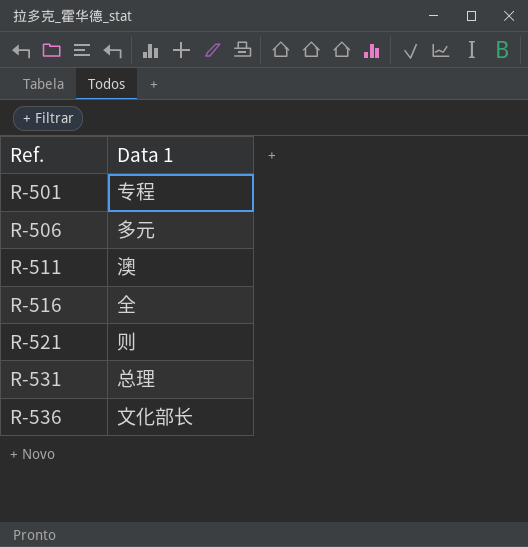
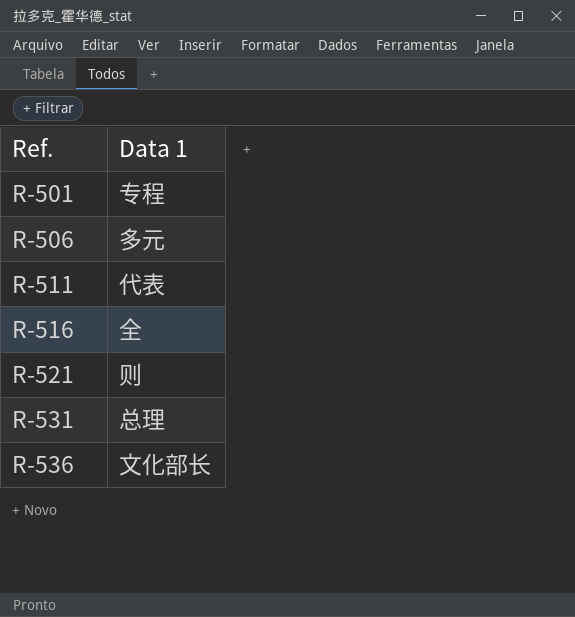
R-511 | Data 1: 澳 -> 代表

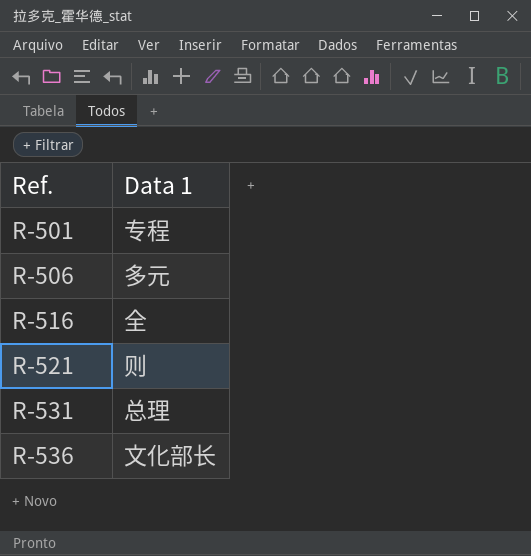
row R-511: 代表 -> none

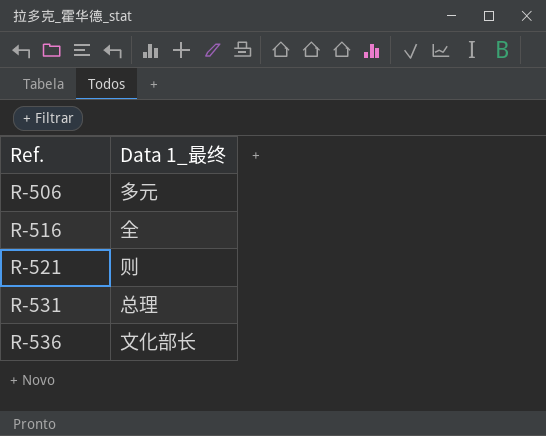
column name: Data 1 -> Data 1_最终
row R-501: 专程 -> none

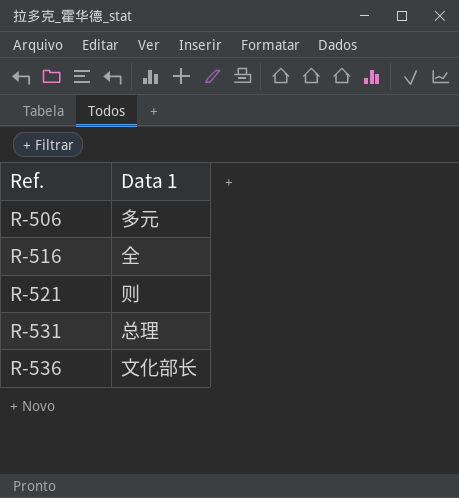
column name: Data 1_最终 -> Data 1

